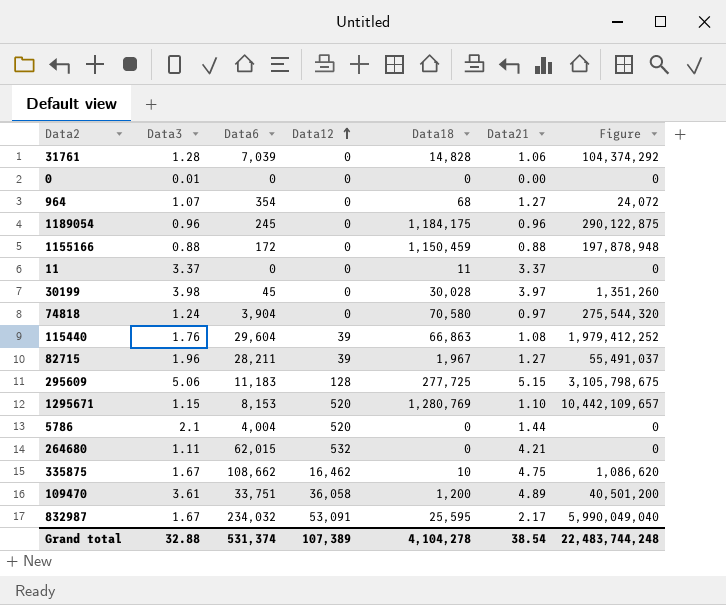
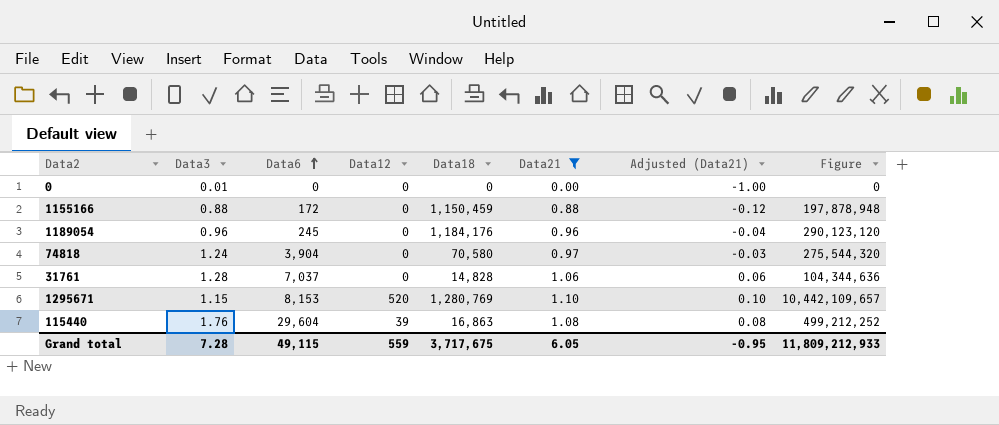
filter: none -> Data21 <= 1.10
row order: Data12 ascending -> Data6 ascending
column Adjusted (Data21) | formula: none -> [Data21] - 1
1189054 | Data18: 1,184,175 -> 1,184,176
1189054 | Figure: 290,122,875 -> 290,123,120
31761 | Data6: 7,039 -> 7,037
31761 | Figure: 104,374,292 -> 104,344,636
115440 | Data18: 66,863 -> 16,863
115440 | Figure: 1,979,412,252 -> 499,212,252
Grand total | Data3: 32.88 -> 7.28
Grand total | Data6: 531,374 -> 49,115
Grand total | Data12: 107,389 -> 559
Grand total | Data18: 4,104,278 -> 3,717,675
Grand total | Data21: 38.54 -> 6.05
Grand total | Figure: 22,483,744,248 -> 11,809,212,933

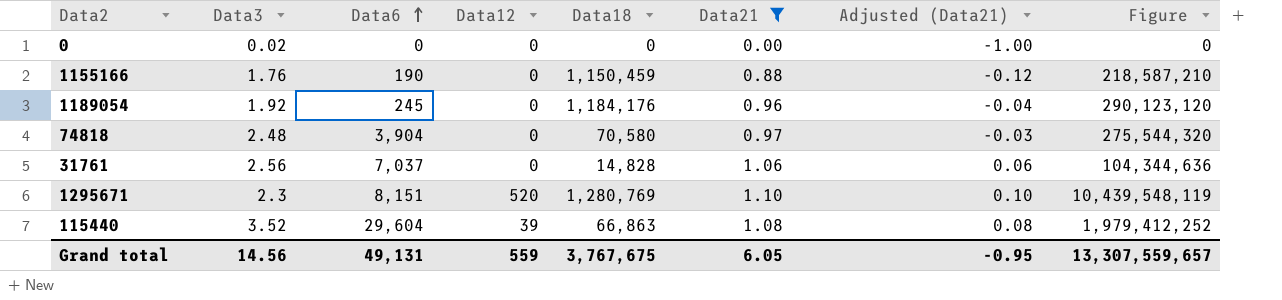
0 | Data3: 0.01 -> 0.02
1155166 | Data3: 0.88 -> 1.76
1155166 | Data6: 172 -> 190
1155166 | Figure: 197,878,948 -> 218,587,210
1189054 | Data3: 0.96 -> 1.92
74818 | Data3: 1.24 -> 2.48
31761 | Data3: 1.28 -> 2.56
1295671 | Data3: 1.15 -> 2.3
1295671 | Data6: 8,153 -> 8,151
1295671 | Figure: 10,442,109,657 -> 10,439,548,119
115440 | Data3: 1.76 -> 3.52
115440 | Data18: 16,863 -> 66,863
115440 | Figure: 499,212,252 -> 1,979,412,252
Grand total | Data3: 7.28 -> 14.56
Grand total | Data6: 49,115 -> 49,131
Grand total | Data18: 3,717,675 -> 3,767,675
Grand total | Figure: 11,809,212,933 -> 13,307,559,657

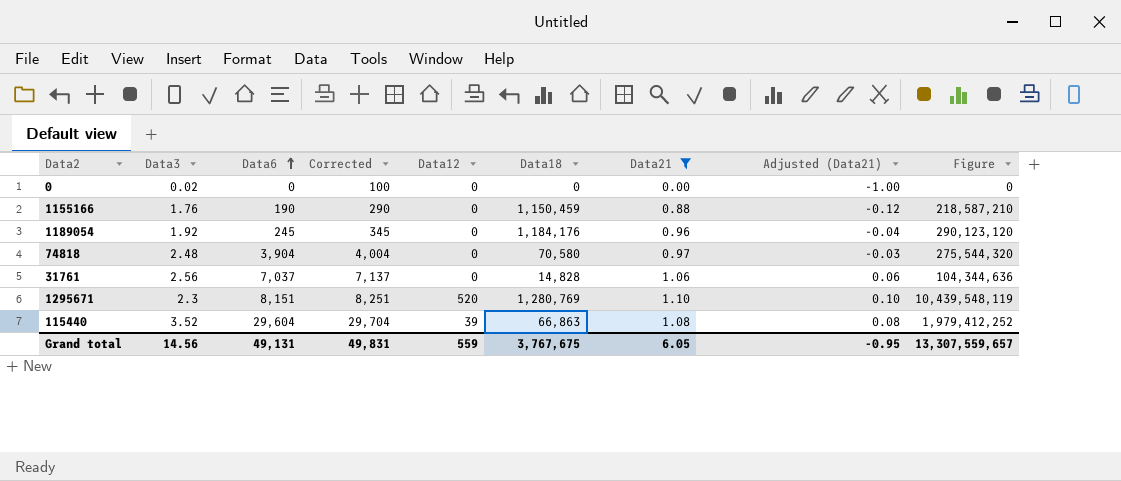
column Corrected | formula: none -> [Data6] + 100

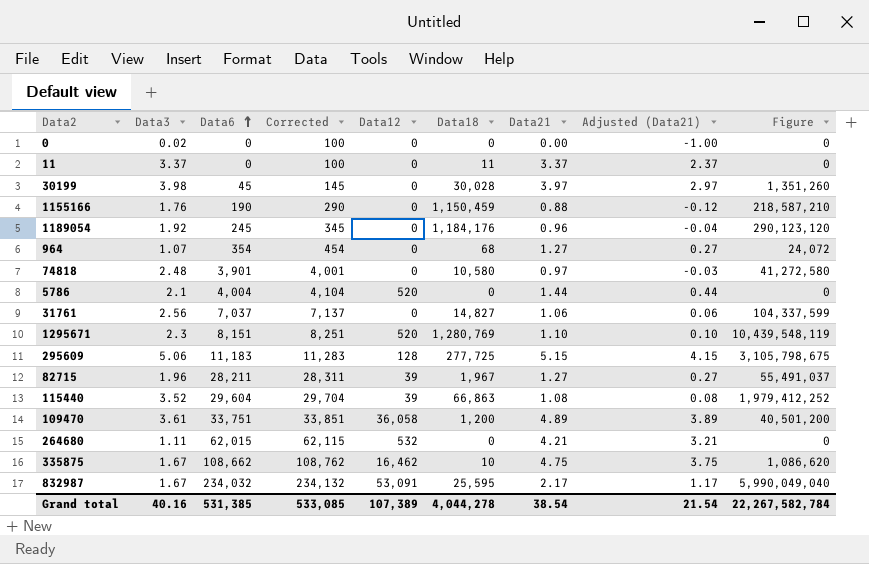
filter: Data21 <= 1.10 -> none
74818 | Data6: 3,904 -> 3,901
74818 | Corrected: 4,004 -> 4,001
74818 | Data18: 70,580 -> 10,580
74818 | Figure: 275,544,320 -> 41,272,580
31761 | Data18: 14,828 -> 14,827
31761 | Figure: 104,344,636 -> 104,337,599
Grand total | Data3: 14.56 -> 40.16
Grand total | Data6: 49,131 -> 531,385
Grand total | Corrected: 49,831 -> 533,085
Grand total | Data12: 559 -> 107,389
Grand total | Data18: 3,767,675 -> 4,044,278
Grand total | Data21: 6.05 -> 38.54
Grand total | Adjusted (Data21): -0.95 -> 21.54
Grand total | Figure: 13,307,559,657 -> 22,267,582,784

